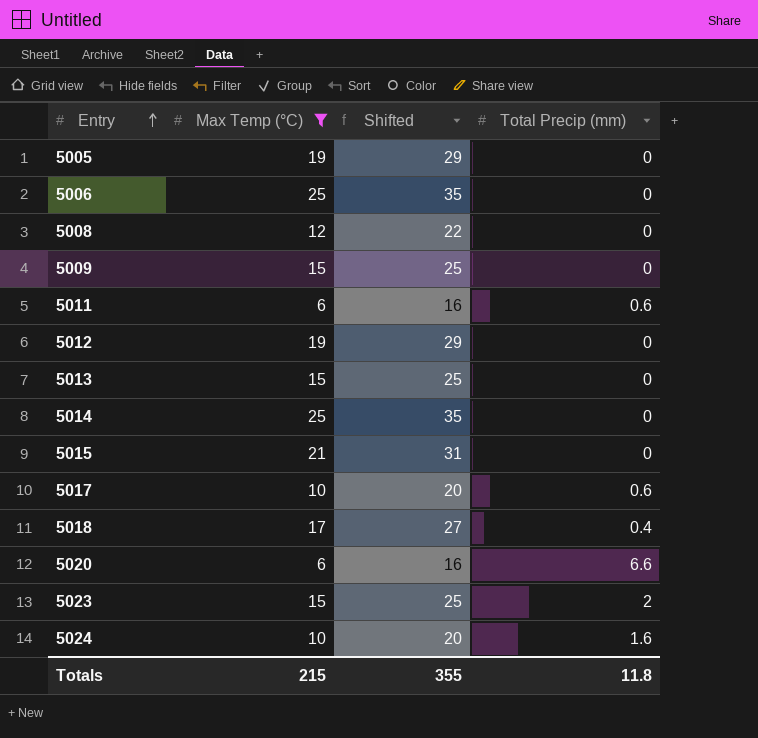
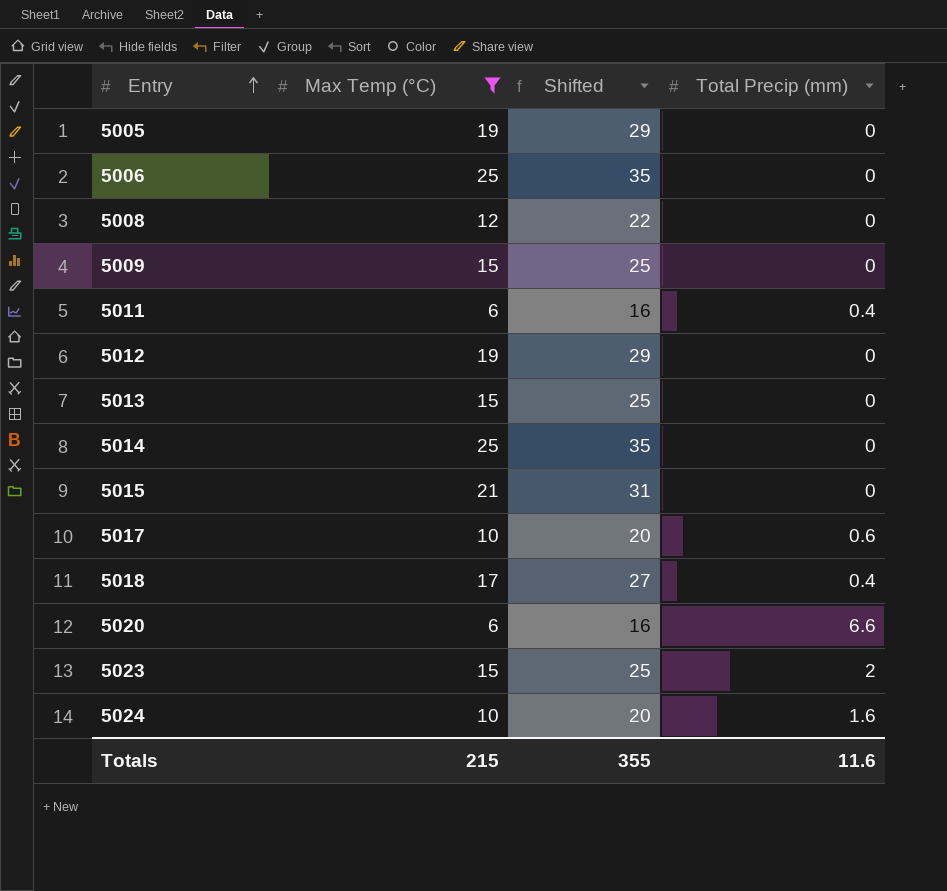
5011 | Total Precip (mm): 0.6 -> 0.4
Totals | Total Precip (mm): 11.8 -> 11.6

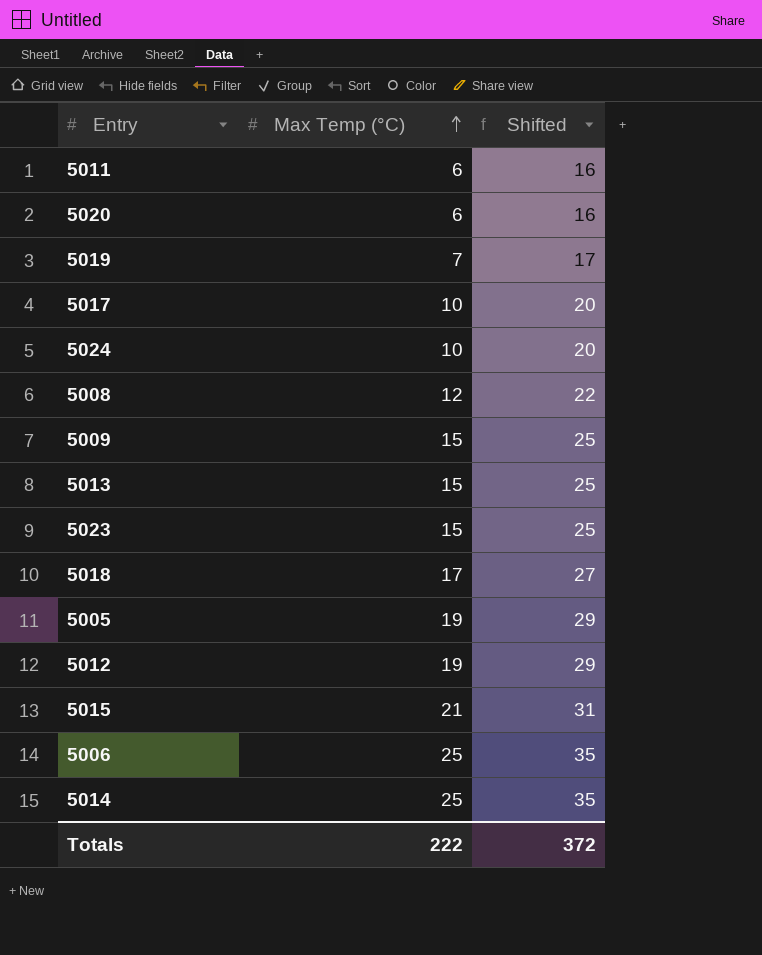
filter: Max Temp (°C) != 7 -> none
row order: Entry ascending -> Max Temp (°C) ascending
column Total Precip (mm) | position: 4 -> none
Totals | Max Temp (°C): 215 -> 222
Totals | Shifted: 355 -> 372

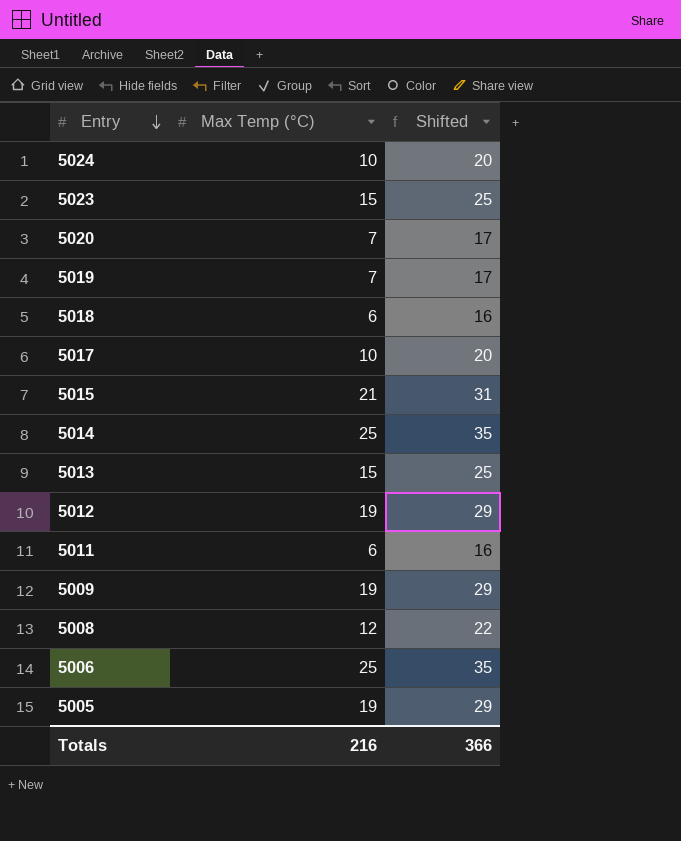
row order: Max Temp (°C) ascending -> Entry descending
5020 | Max Temp (°C): 6 -> 7
5020 | Shifted: 16 -> 17
5018 | Max Temp (°C): 17 -> 6
5018 | Shifted: 27 -> 16
5009 | Max Temp (°C): 15 -> 19
5009 | Shifted: 25 -> 29
Totals | Max Temp (°C): 222 -> 216
Totals | Shifted: 372 -> 366

